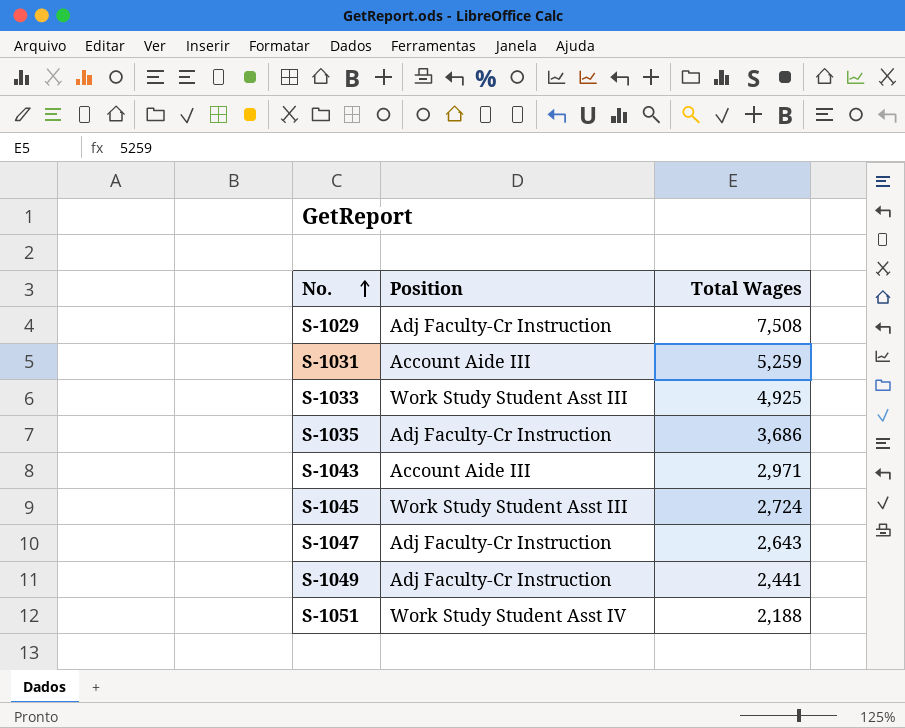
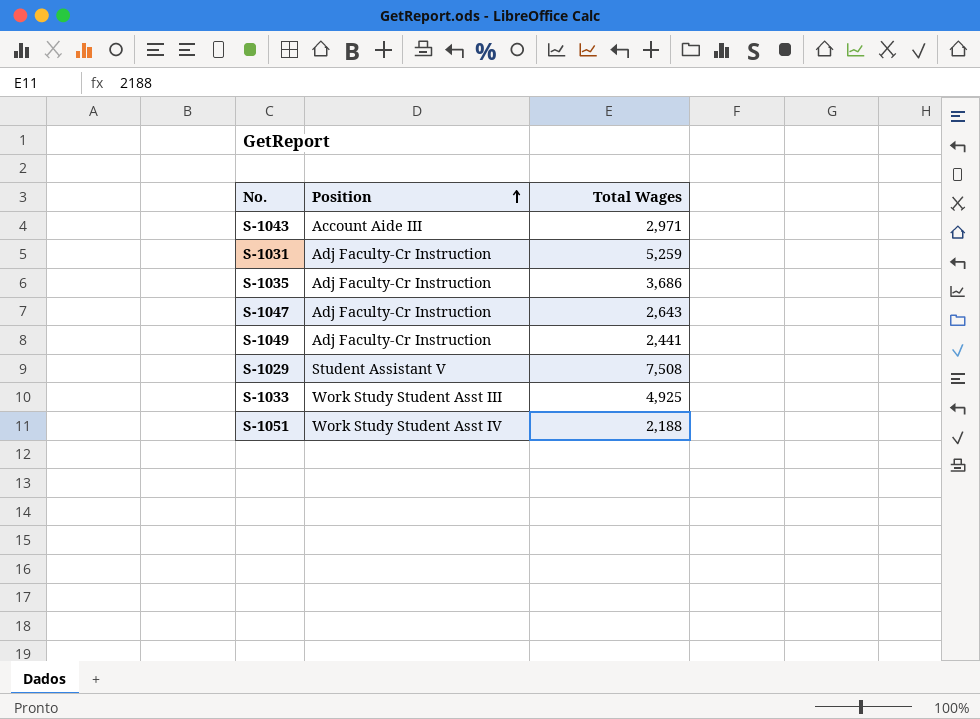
row order: No. ascending -> Position ascending
row S-1045: Work Study Student Asst III | 2,724 -> none
S-1031 | Position: Account Aide III -> Adj Faculty-Cr Instruction
S-1029 | Position: Adj Faculty-Cr Instruction -> Student Assistant V

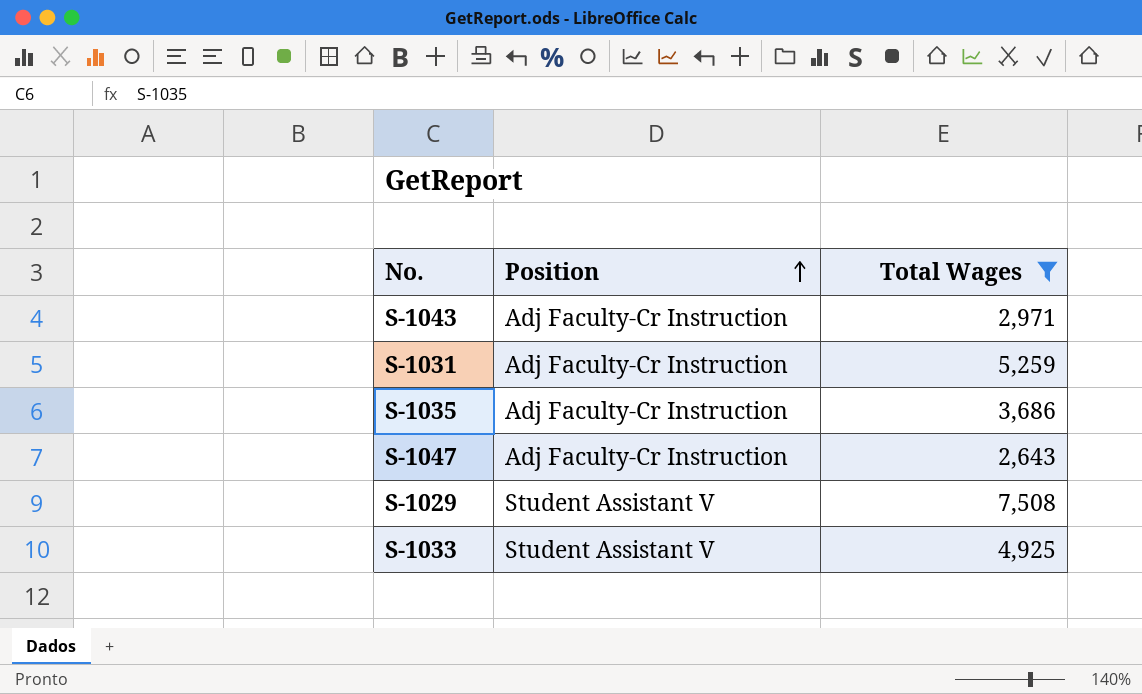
filter: none -> Total Wages >= 2,643
S-1043 | Position: Account Aide III -> Adj Faculty-Cr Instruction
S-1033 | Position: Work Study Student Asst III -> Student Assistant V

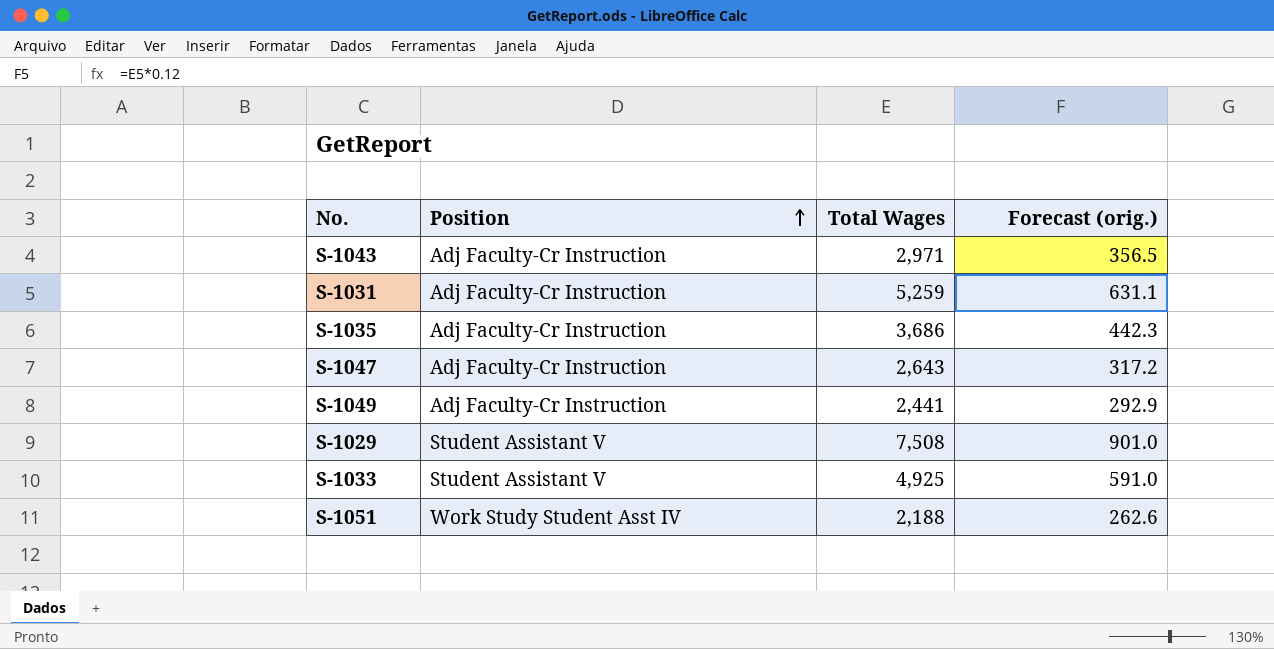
filter: Total Wages >= 2,643 -> none
column Forecast (orig.) | formula: none -> [Total Wages] * 0.12

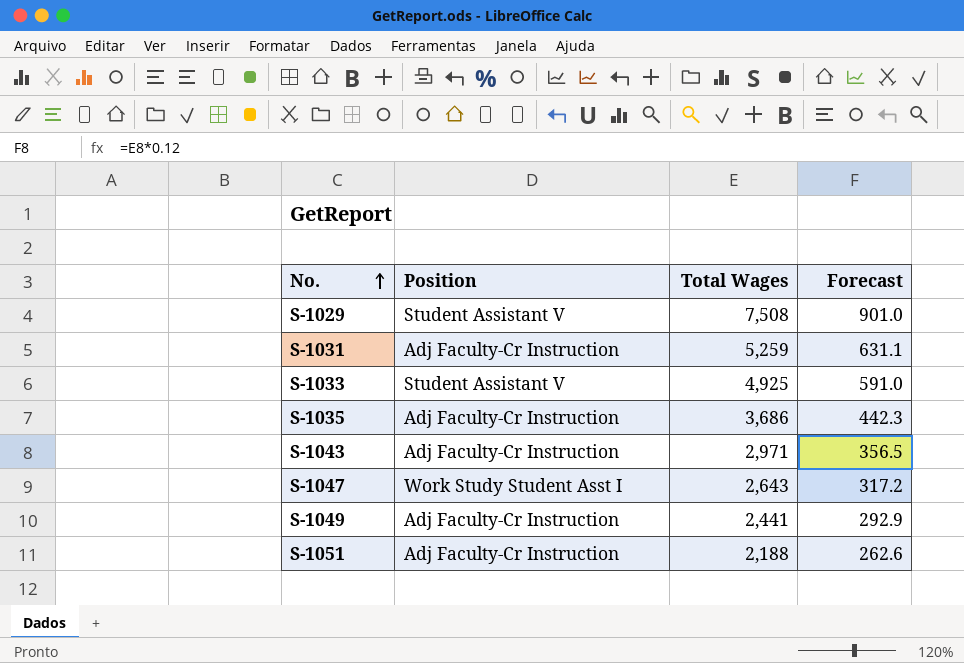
row order: Position ascending -> No. ascending
column name: Forecast (orig.) -> Forecast
S-1047 | Position: Adj Faculty-Cr Instruction -> Work Study Student Asst I
S-1051 | Position: Work Study Student Asst IV -> Adj Faculty-Cr Instruction

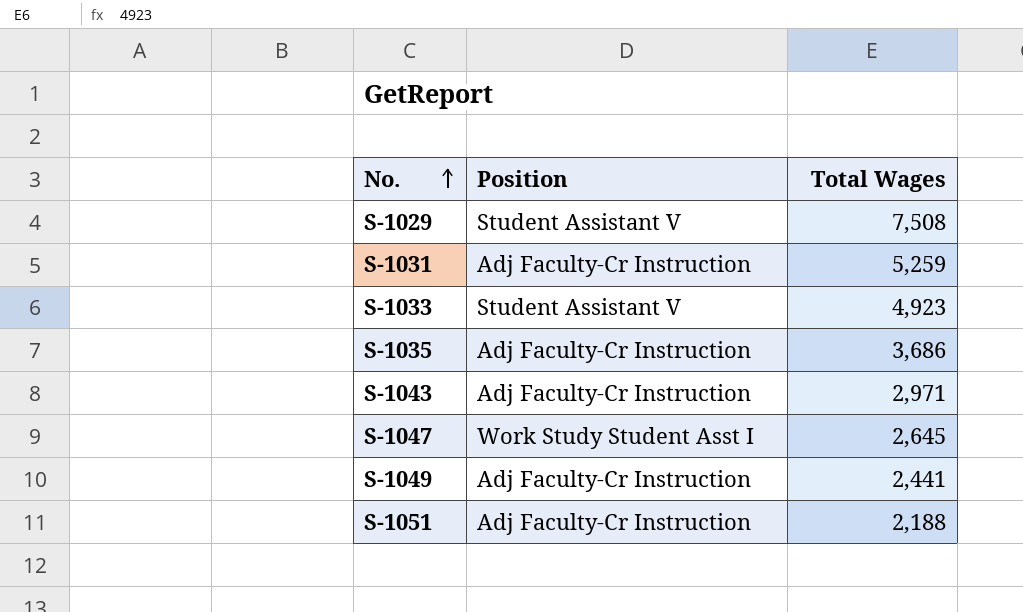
column Forecast | formula: [Total Wages] * 0.12 -> none
S-1033 | Total Wages: 4,925 -> 4,923
S-1047 | Total Wages: 2,643 -> 2,645

